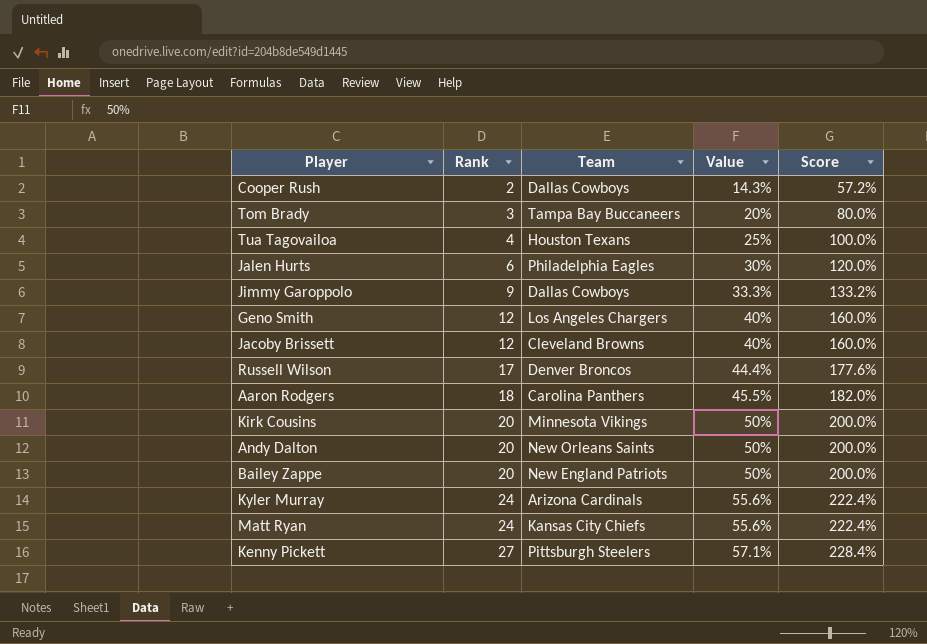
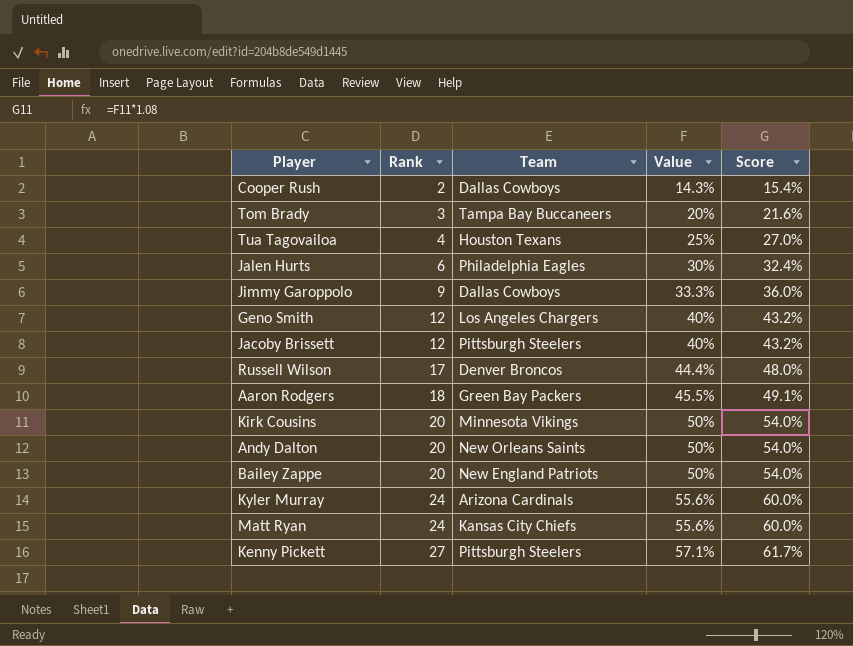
column Score | formula: [Value] * 4 -> [Value] * 1.08
Jacoby Brissett | Team: Cleveland Browns -> Pittsburgh Steelers
Aaron Rodgers | Team: Carolina Panthers -> Green Bay Packers

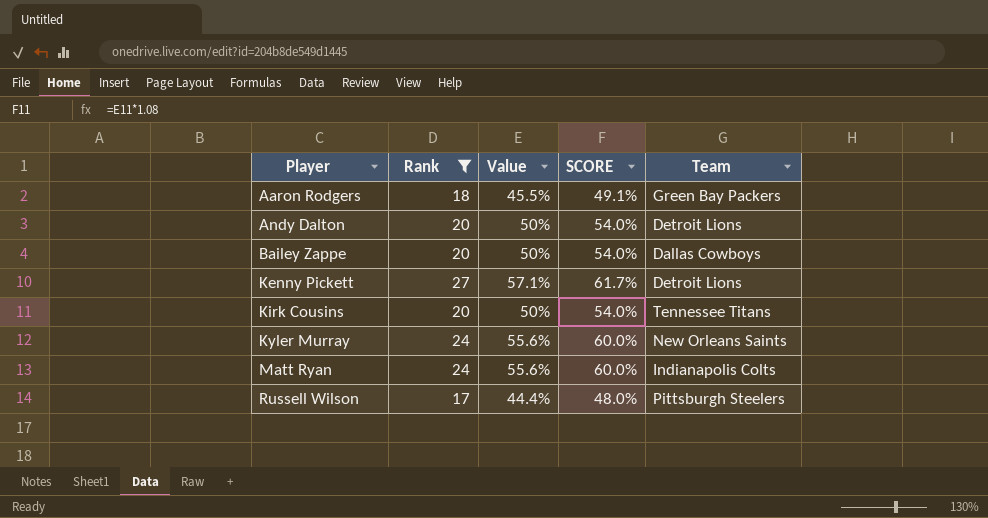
filter: none -> Rank >= 17
row order: Rank ascending -> Player ascending
column name: Score -> SCORE
column Team | position: 3 -> 5
Andy Dalton | Team: New Orleans Saints -> Detroit Lions
Bailey Zappe | Team: New England Patriots -> Dallas Cowboys
Kenny Pickett | Team: Pittsburgh Steelers -> Detroit Lions
Kirk Cousins | Team: Minnesota Vikings -> Tennessee Titans
Kyler Murray | Team: Arizona Cardinals -> New Orleans Saints
Matt Ryan | Team: Kansas City Chiefs -> Indianapolis Colts
Russell Wilson | Team: Denver Broncos -> Pittsburgh Steelers

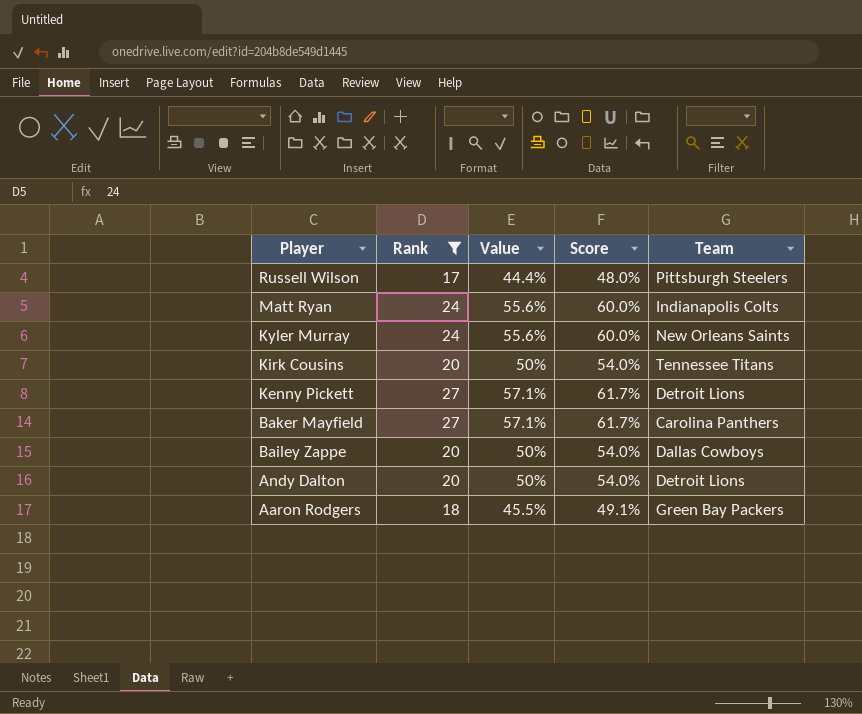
row order: Player ascending -> Player descending
column name: SCORE -> Score
row Baker Mayfield: none -> 27 | 57.1% | 61.7% | Carolina Panthers

